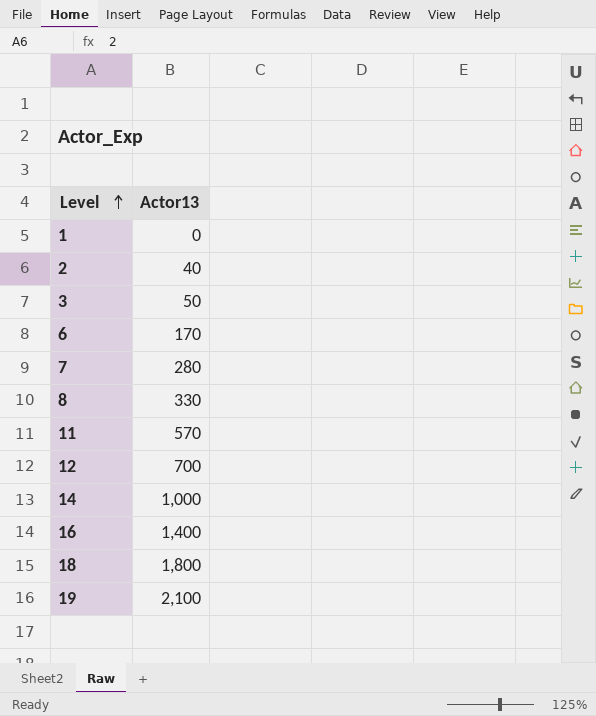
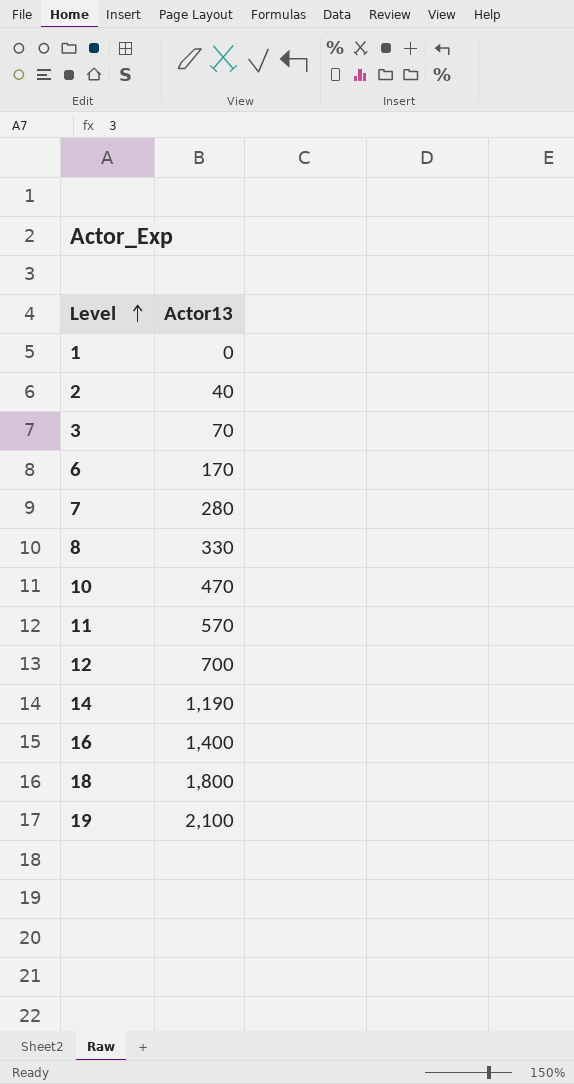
3 | Actor13: 50 -> 70
row 10: none -> 470
14 | Actor13: 1,000 -> 1,190

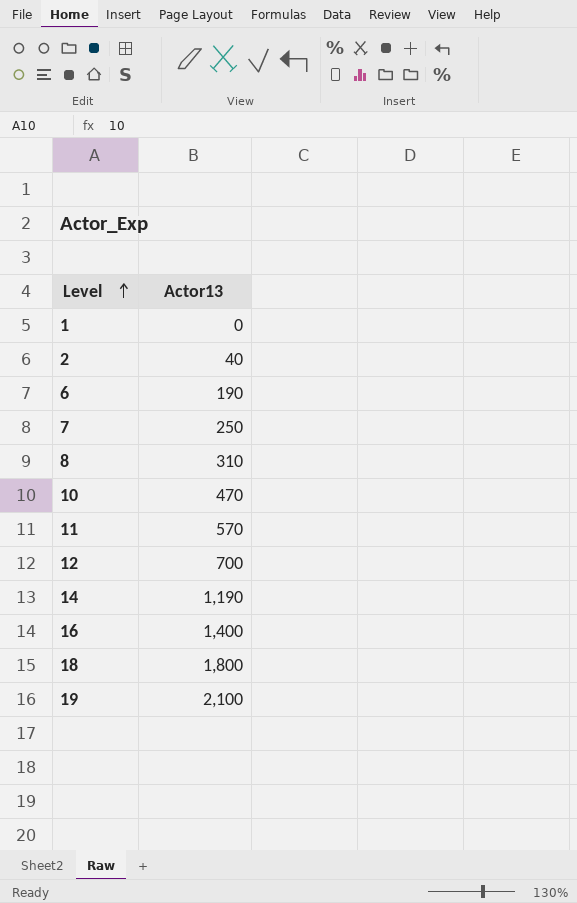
row 3: 70 -> none
6 | Actor13: 170 -> 190
7 | Actor13: 280 -> 250
8 | Actor13: 330 -> 310

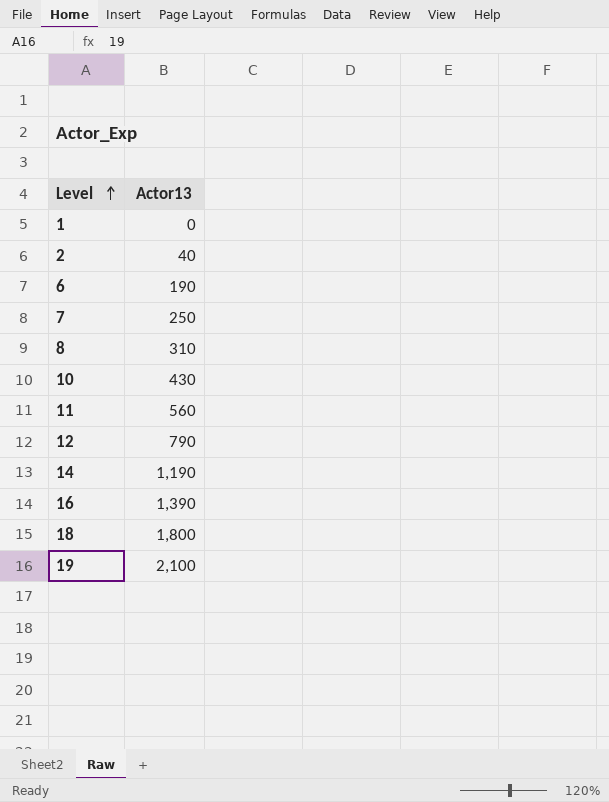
10 | Actor13: 470 -> 430
11 | Actor13: 570 -> 560
12 | Actor13: 700 -> 790
16 | Actor13: 1,400 -> 1,390

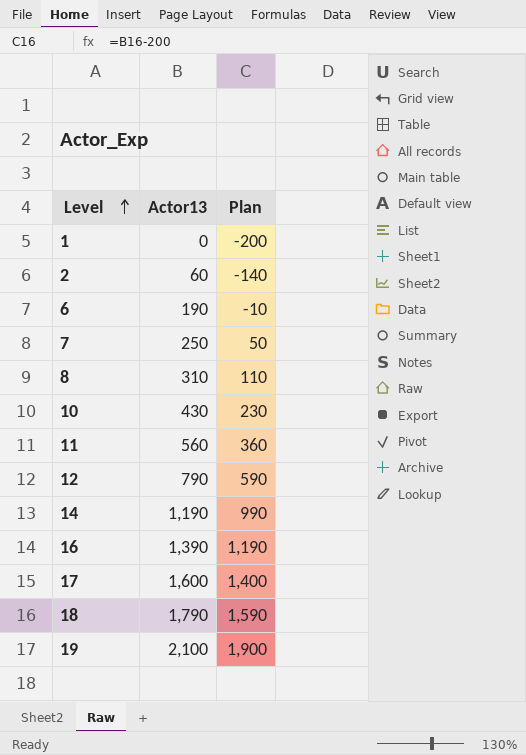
column Plan | formula: none -> [Actor13] - 200
2 | Actor13: 40 -> 60
row 17: none -> 1,600 | 1,400
18 | Actor13: 1,800 -> 1,790

